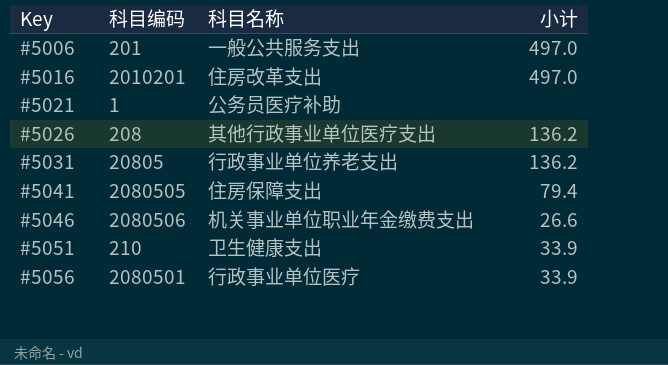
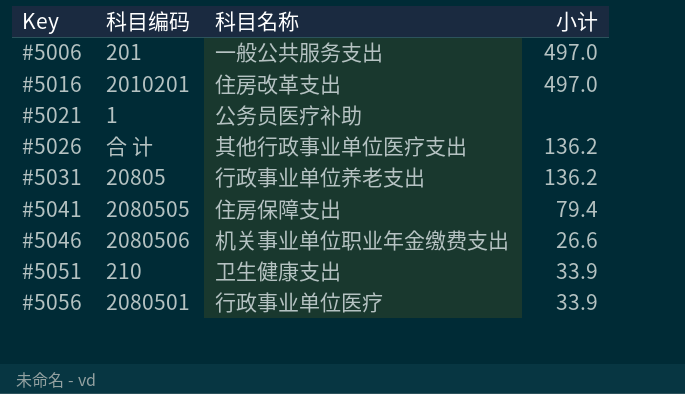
#5026 | 科目编码: 208 -> 合 计

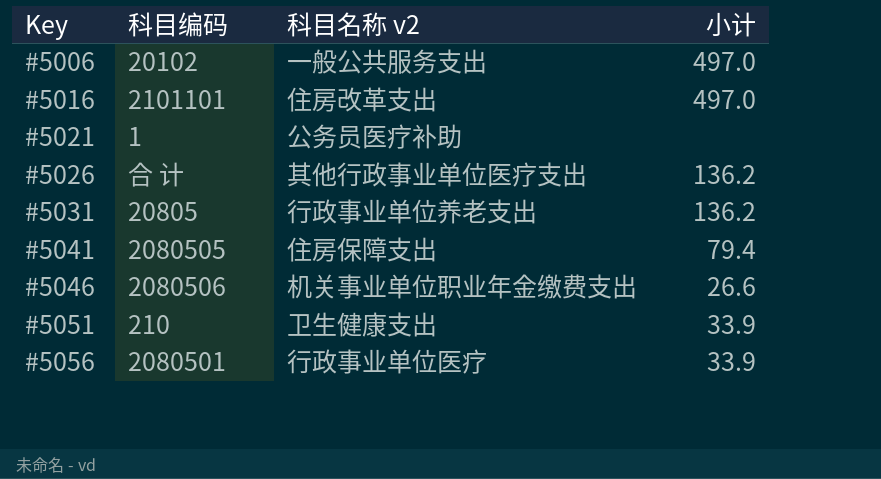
column name: 科目名称 -> 科目名称 v2
#5006 | 科目编码: 201 -> 20102
#5016 | 科目编码: 2010201 -> 2101101

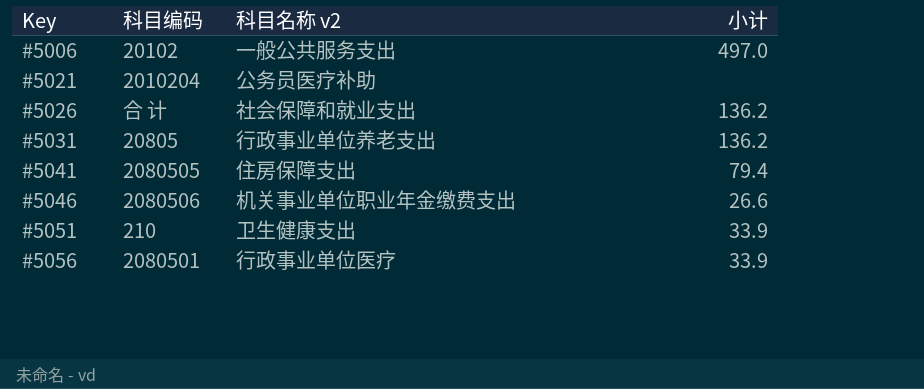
row #5016: 2101101 | 住房改革支出 | 497.0 -> none
#5021 | 科目编码: 1 -> 2010204
#5026 | 科目名称 v2: 其他行政事业单位医疗支出 -> 社会保障和就业支出

